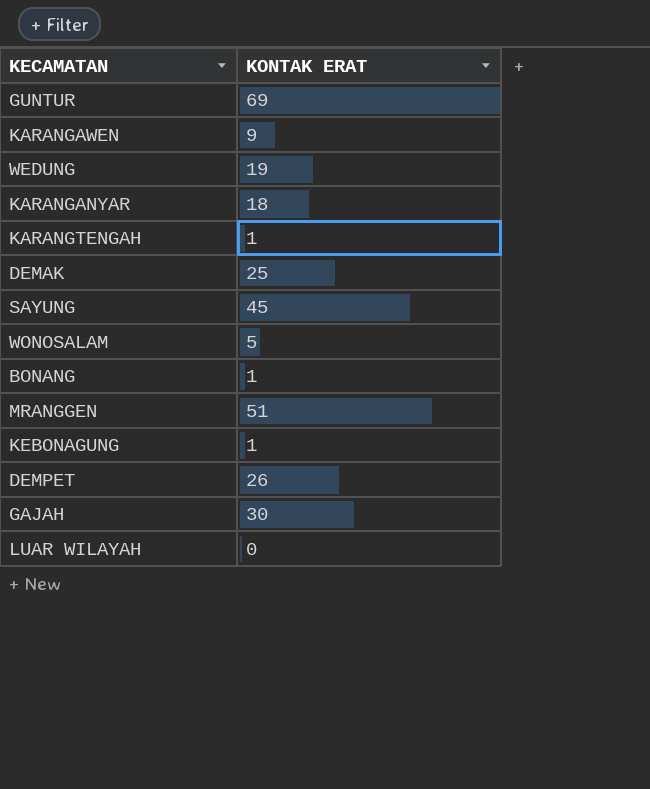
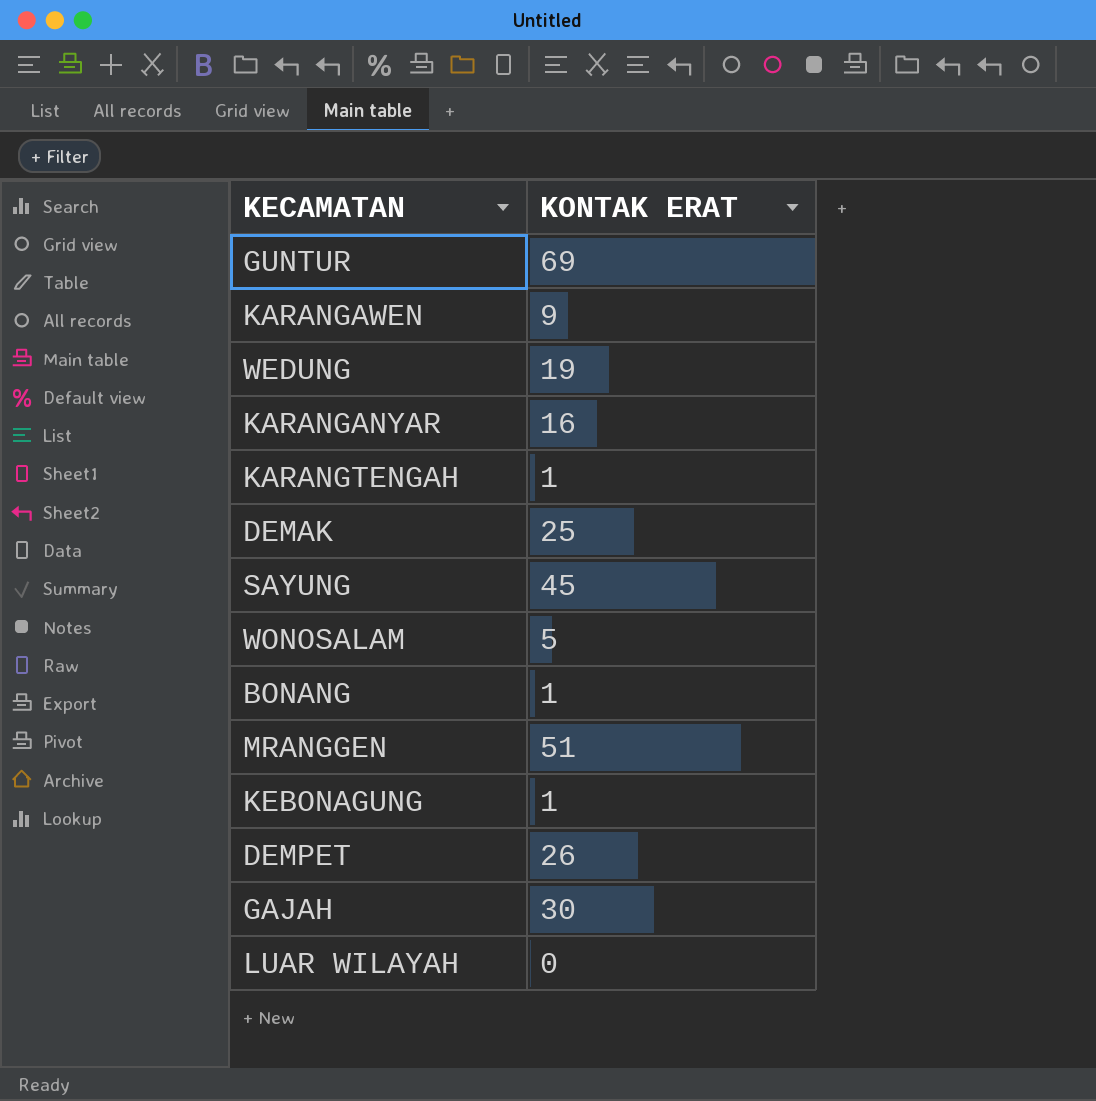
KARANGANYAR | KONTAK ERAT: 18 -> 16

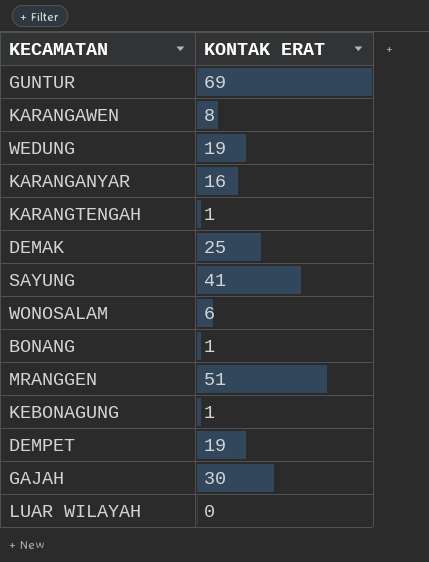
KARANGAWEN | KONTAK ERAT: 9 -> 8
SAYUNG | KONTAK ERAT: 45 -> 41
WONOSALAM | KONTAK ERAT: 5 -> 6
DEMPET | KONTAK ERAT: 26 -> 19

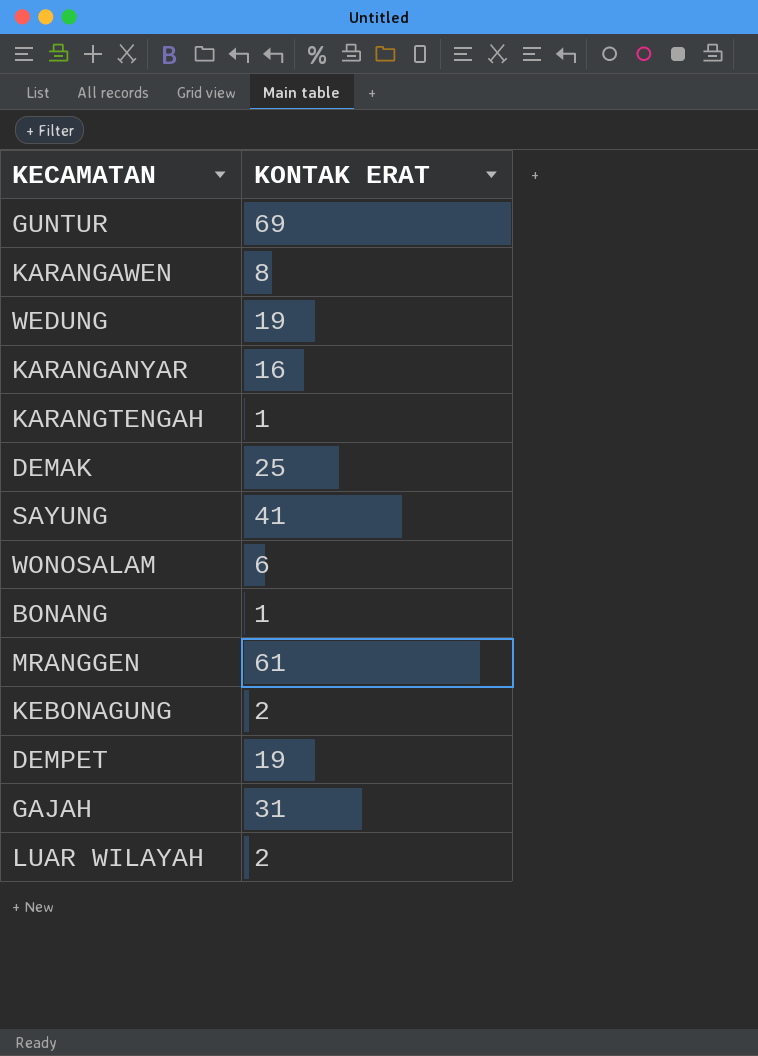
MRANGGEN | KONTAK ERAT: 51 -> 61
KEBONAGUNG | KONTAK ERAT: 1 -> 2
GAJAH | KONTAK ERAT: 30 -> 31
LUAR WILAYAH | KONTAK ERAT: 0 -> 2

